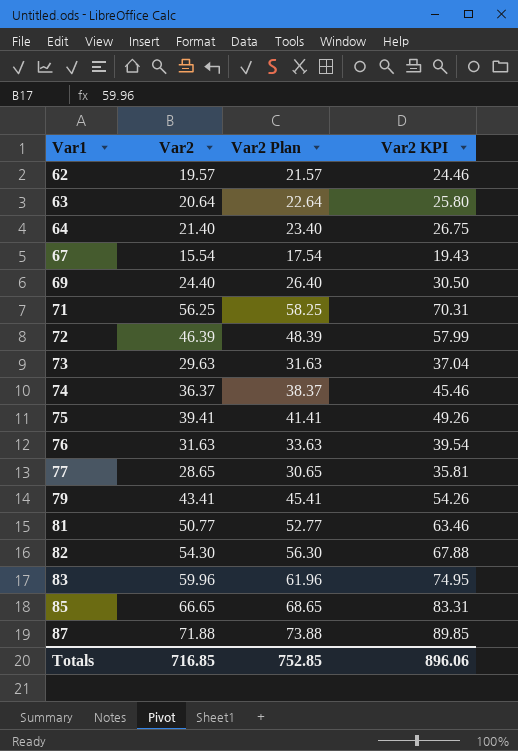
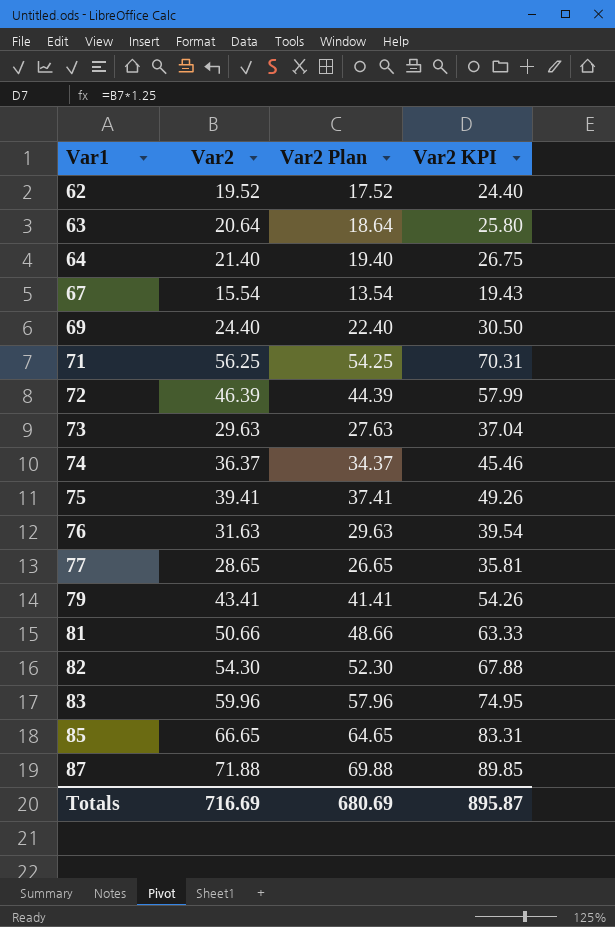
column Var2 Plan | formula: [Var2] + 2 -> [Var2] - 2
62 | Var2: 19.57 -> 19.52
62 | Var2 KPI: 24.46 -> 24.40
81 | Var2: 50.77 -> 50.66
81 | Var2 KPI: 63.46 -> 63.33
Totals | Var2: 716.85 -> 716.69
Totals | Var2 Plan: 752.85 -> 680.69
Totals | Var2 KPI: 896.06 -> 895.87

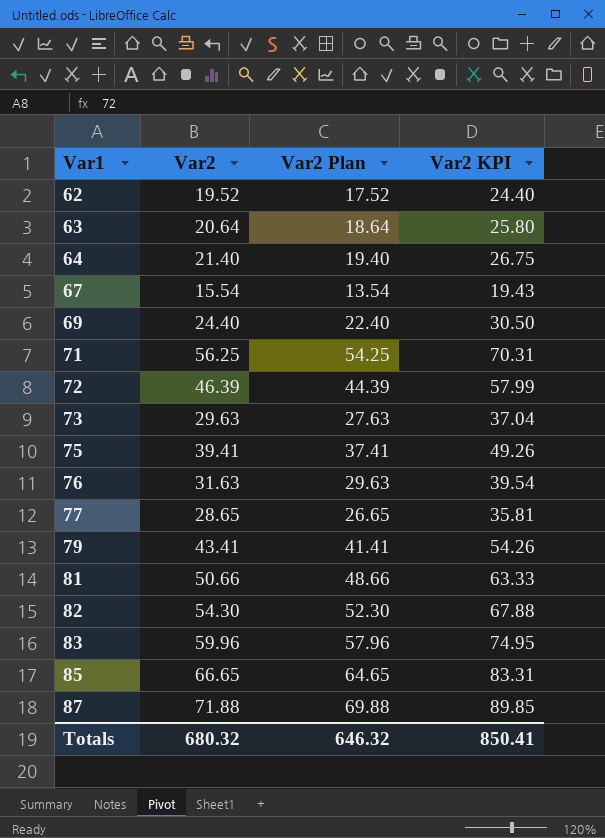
row 74: 36.37 | 34.37 | 45.46 -> none
Totals | Var2: 716.69 -> 680.32
Totals | Var2 Plan: 680.69 -> 646.32
Totals | Var2 KPI: 895.87 -> 850.41

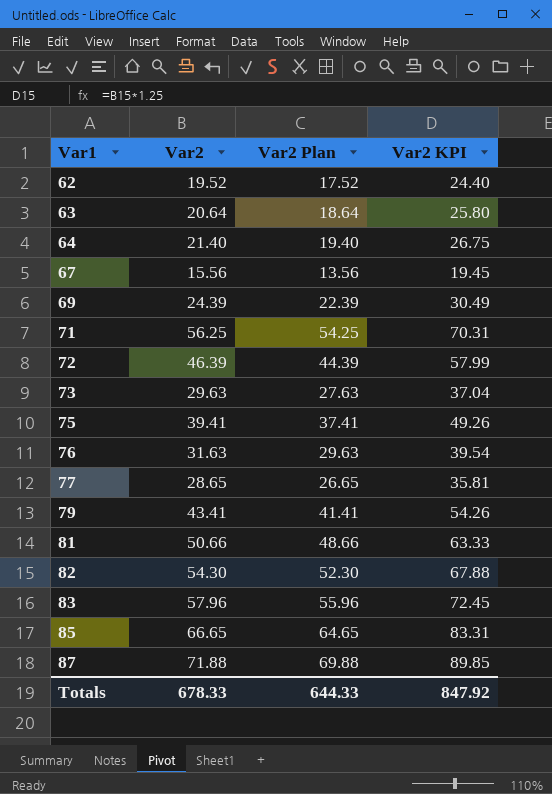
67 | Var2: 15.54 -> 15.56
67 | Var2 Plan: 13.54 -> 13.56
67 | Var2 KPI: 19.43 -> 19.45
69 | Var2: 24.40 -> 24.39
69 | Var2 Plan: 22.40 -> 22.39
69 | Var2 KPI: 30.50 -> 30.49
83 | Var2: 59.96 -> 57.96
83 | Var2 Plan: 57.96 -> 55.96
83 | Var2 KPI: 74.95 -> 72.45
Totals | Var2: 680.32 -> 678.33
Totals | Var2 Plan: 646.32 -> 644.33
Totals | Var2 KPI: 850.41 -> 847.92

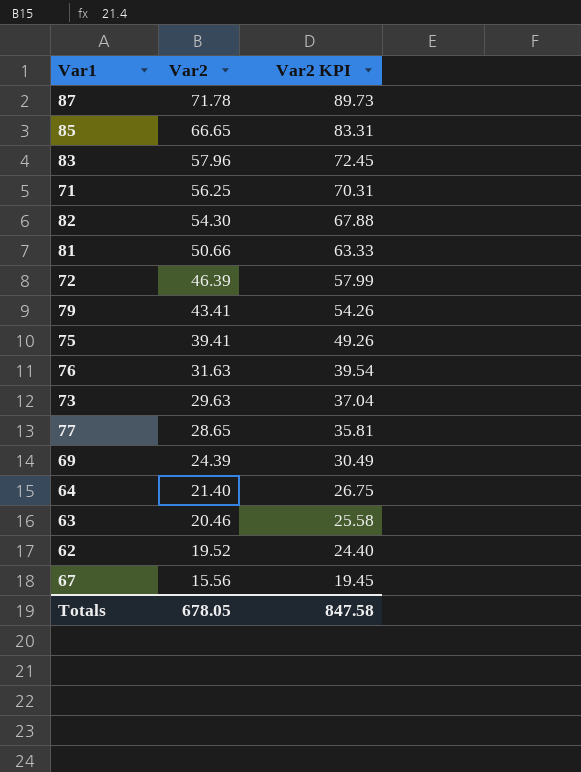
row order: Var1 ascending -> Var2 descending
column Var2 Plan | formula: [Var2] - 2 -> none
87 | Var2: 71.88 -> 71.78
87 | Var2 KPI: 89.85 -> 89.73
63 | Var2: 20.64 -> 20.46
63 | Var2 KPI: 25.80 -> 25.58
Totals | Var2: 678.33 -> 678.05
Totals | Var2 KPI: 847.92 -> 847.58

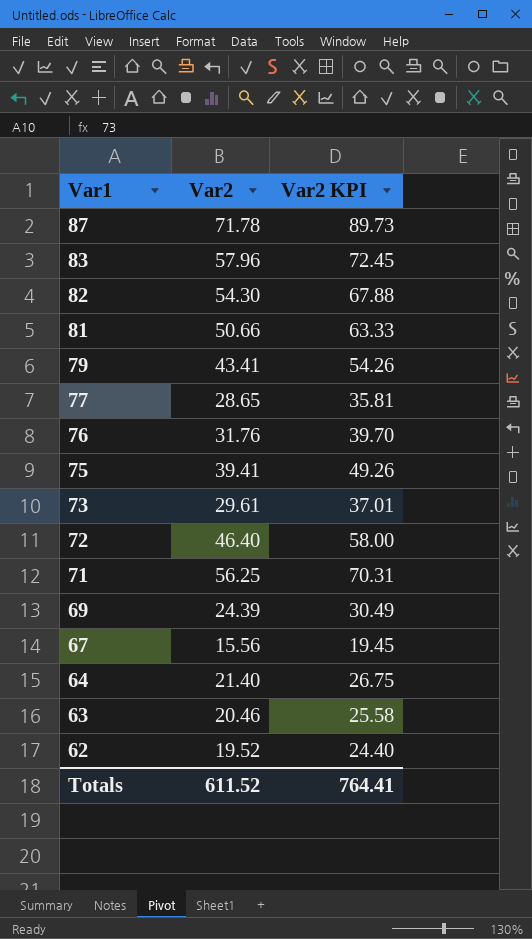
row order: Var2 descending -> Var1 descending
row 85: 66.65 | 83.31 -> none
76 | Var2: 31.63 -> 31.76
76 | Var2 KPI: 39.54 -> 39.70
73 | Var2: 29.63 -> 29.61
73 | Var2 KPI: 37.04 -> 37.01
72 | Var2: 46.39 -> 46.40
72 | Var2 KPI: 57.99 -> 58.00
Totals | Var2: 678.05 -> 611.52
Totals | Var2 KPI: 847.58 -> 764.41

